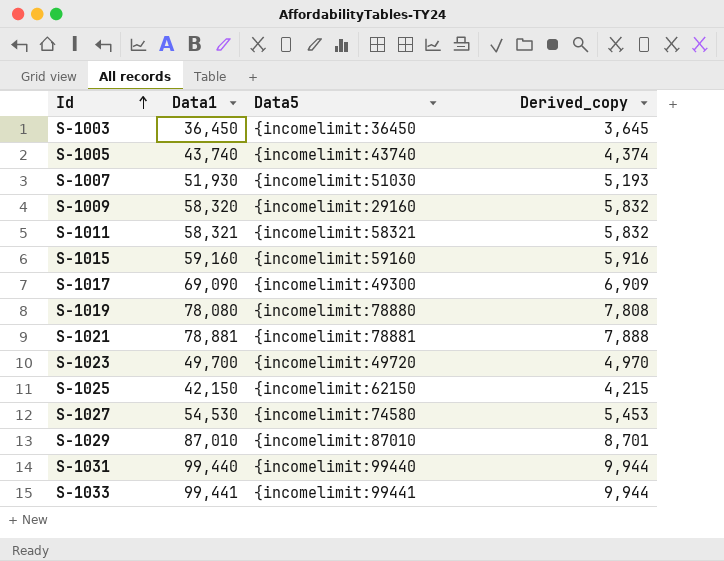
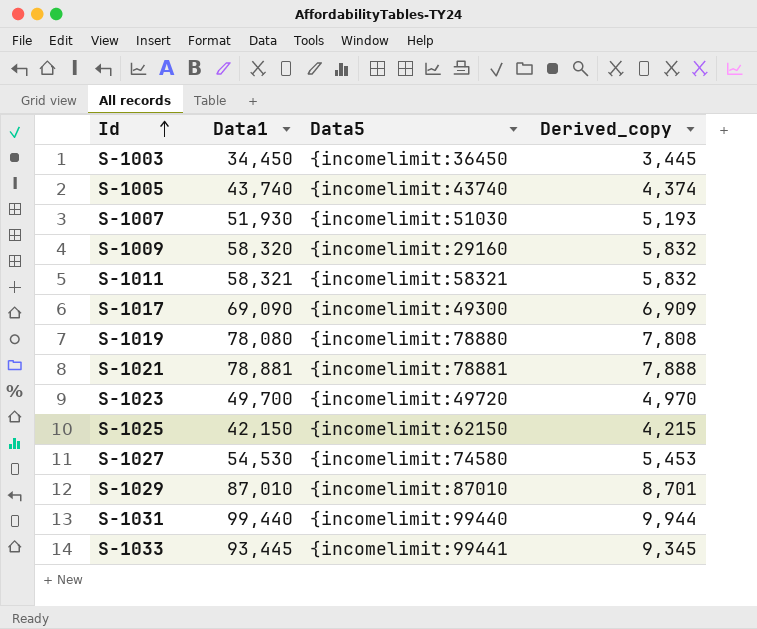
row S-1015: 59,160 | {incomelimit:59160 | 5,916 -> none
S-1003 | Data1: 36,450 -> 34,450
S-1003 | Derived_copy: 3,645 -> 3,445
S-1033 | Data1: 99,441 -> 93,445
S-1033 | Derived_copy: 9,944 -> 9,345

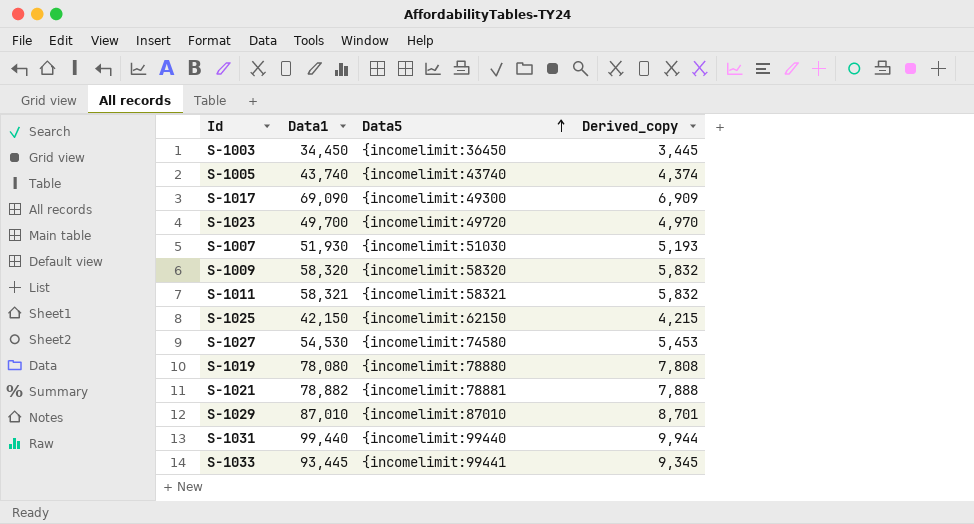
row order: Id ascending -> Data5 ascending
S-1009 | Data5: {incomelimit:29160 -> {incomelimit:58320
S-1021 | Data1: 78,881 -> 78,882

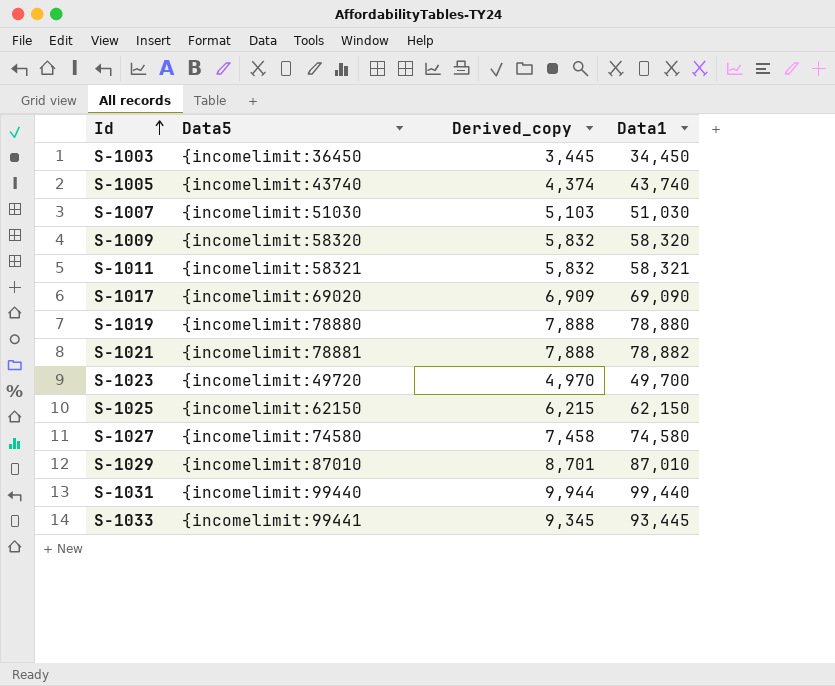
row order: Data5 ascending -> Id ascending
column Data1 | position: 2 -> 4
S-1007 | Derived_copy: 5,193 -> 5,103
S-1007 | Data1: 51,930 -> 51,030
S-1017 | Data5: {incomelimit:49300 -> {incomelimit:69020
S-1019 | Derived_copy: 7,808 -> 7,888
S-1019 | Data1: 78,080 -> 78,880
S-1025 | Derived_copy: 4,215 -> 6,215
S-1025 | Data1: 42,150 -> 62,150
S-1027 | Derived_copy: 5,453 -> 7,458
S-1027 | Data1: 54,530 -> 74,580

